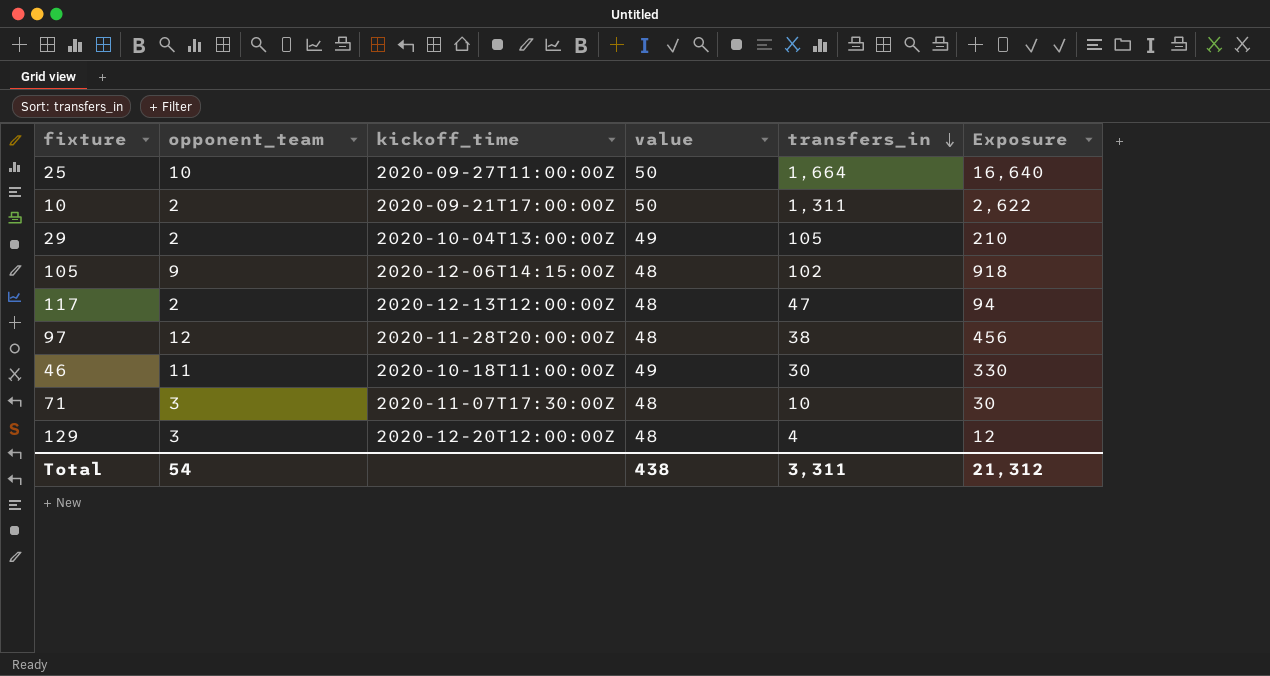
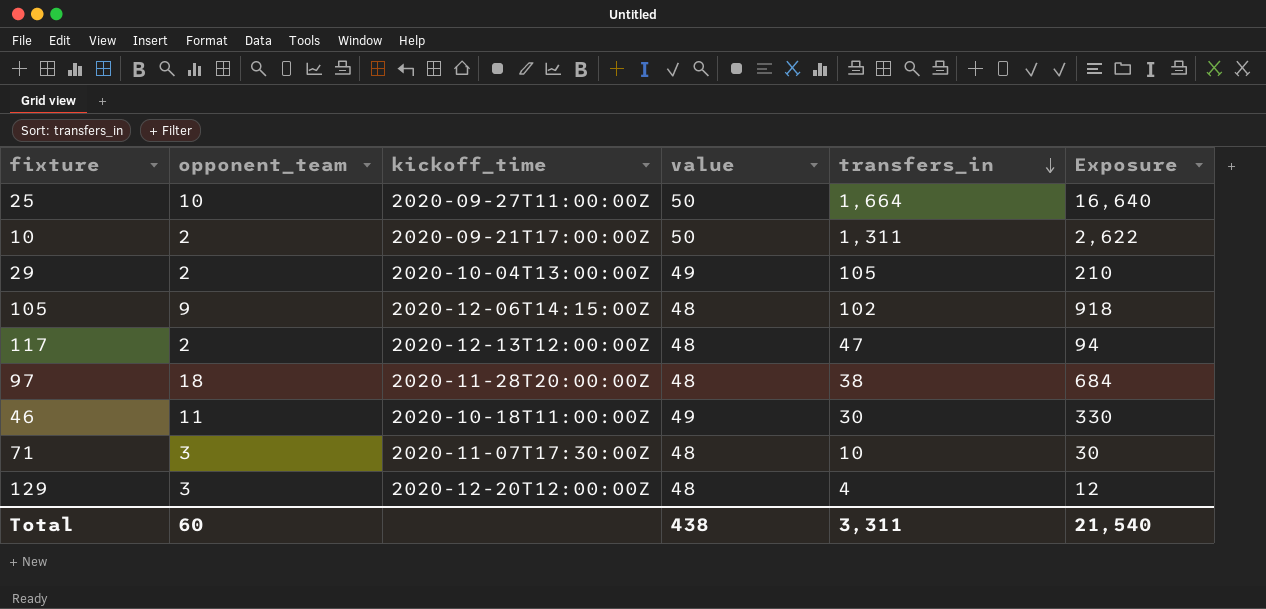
97 | opponent_team: 12 -> 18
97 | Exposure: 456 -> 684
Total | opponent_team: 54 -> 60
Total | Exposure: 21,312 -> 21,540

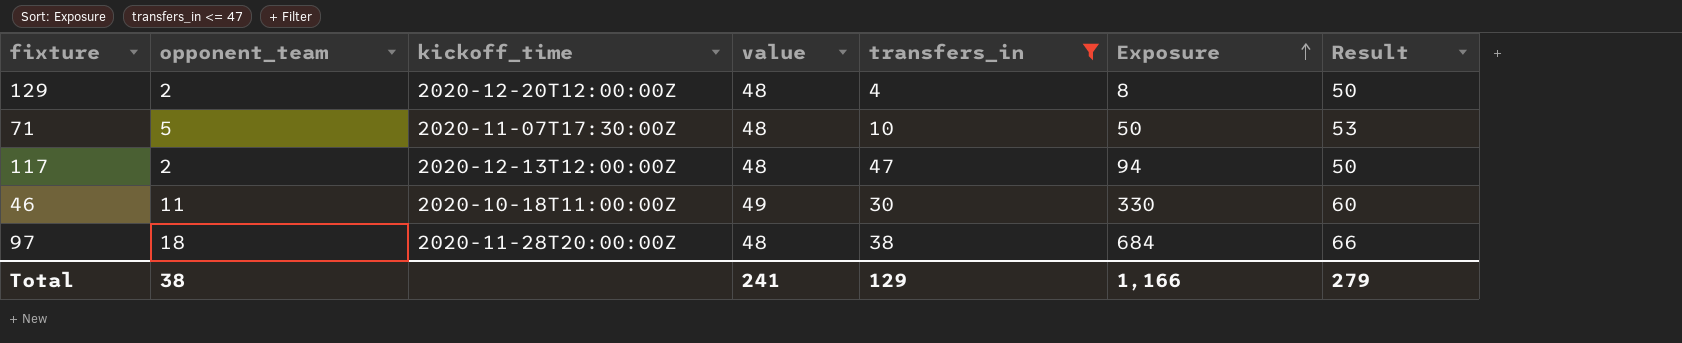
filter: none -> transfers_in <= 47
row order: transfers_in descending -> Exposure ascending
column Result | formula: none -> [opponent_team] + [value]
129 | opponent_team: 3 -> 2
129 | Exposure: 12 -> 8
71 | opponent_team: 3 -> 5
71 | Exposure: 30 -> 50
Total | opponent_team: 60 -> 38
Total | value: 438 -> 241
Total | transfers_in: 3,311 -> 129
Total | Exposure: 21,540 -> 1,166

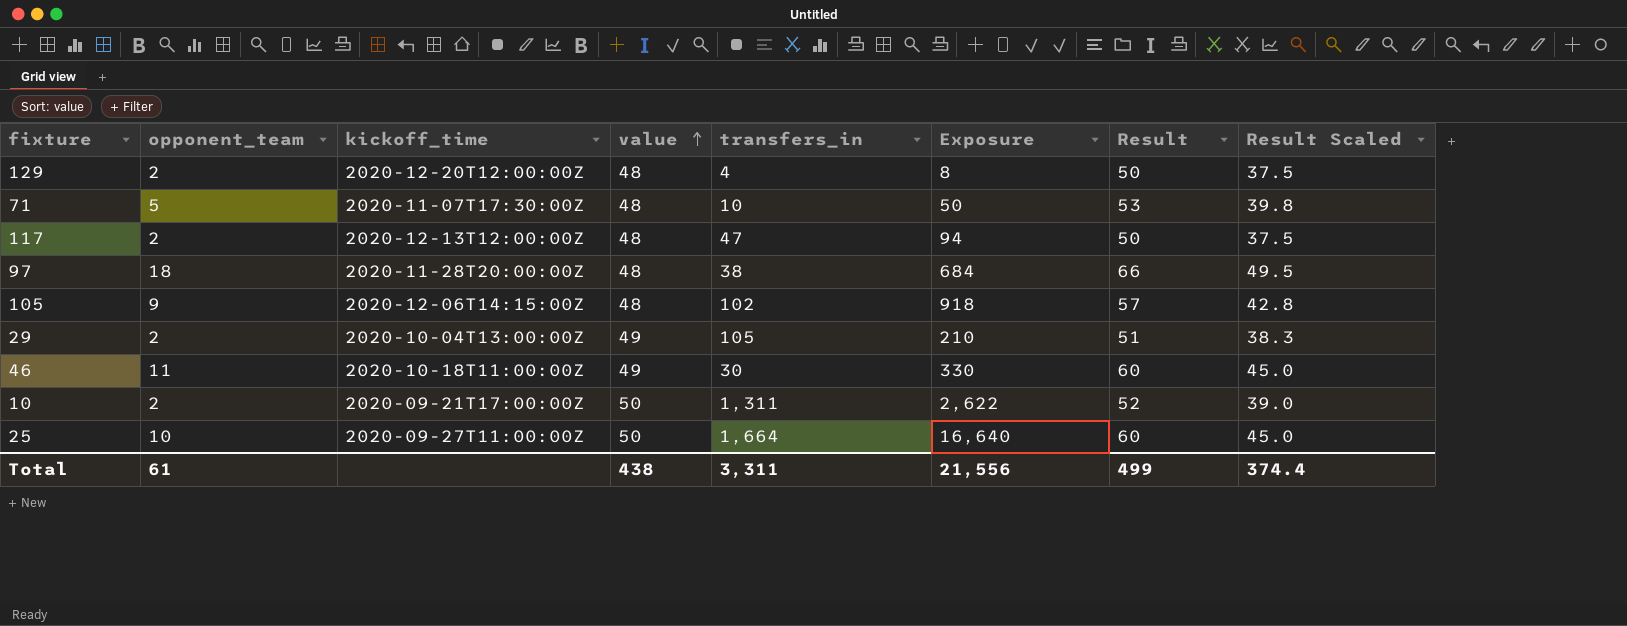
filter: transfers_in <= 47 -> none
row order: Exposure ascending -> value ascending
column Result Scaled | formula: none -> [Result] * 0.75
Total | opponent_team: 38 -> 61
Total | value: 241 -> 438
Total | transfers_in: 129 -> 3,311
Total | Exposure: 1,166 -> 21,556
Total | Result: 279 -> 499

